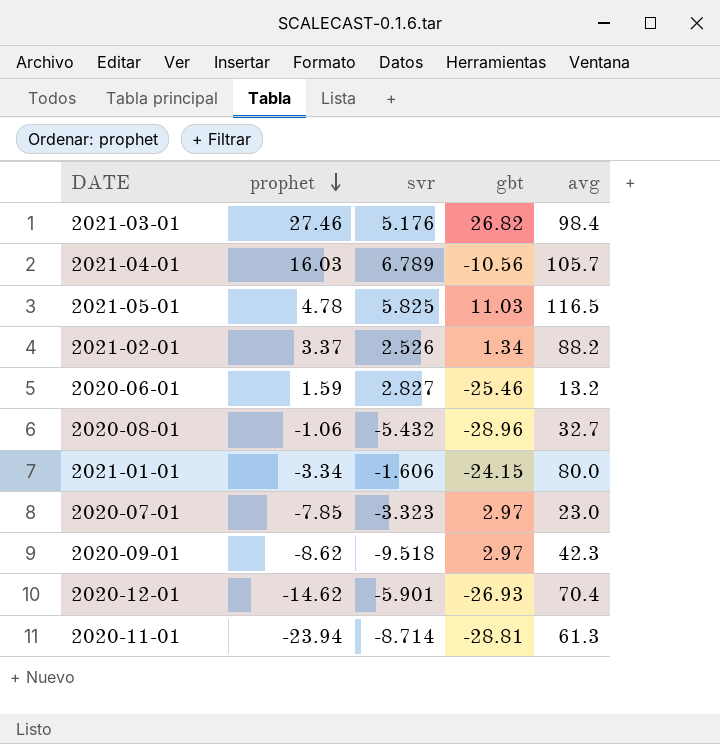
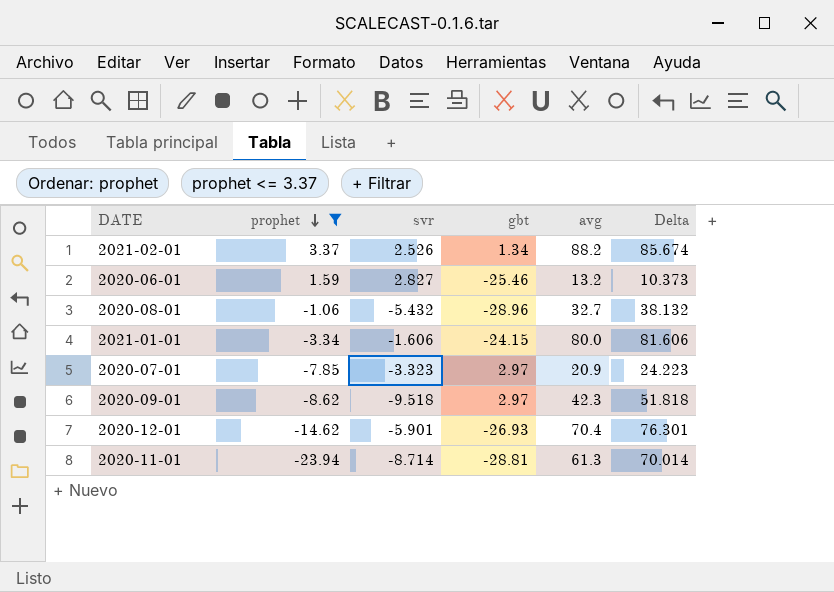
filter: none -> prophet <= 3.37
column Delta | formula: none -> [avg] - [svr]
2020-07-01 | avg: 23.0 -> 20.9

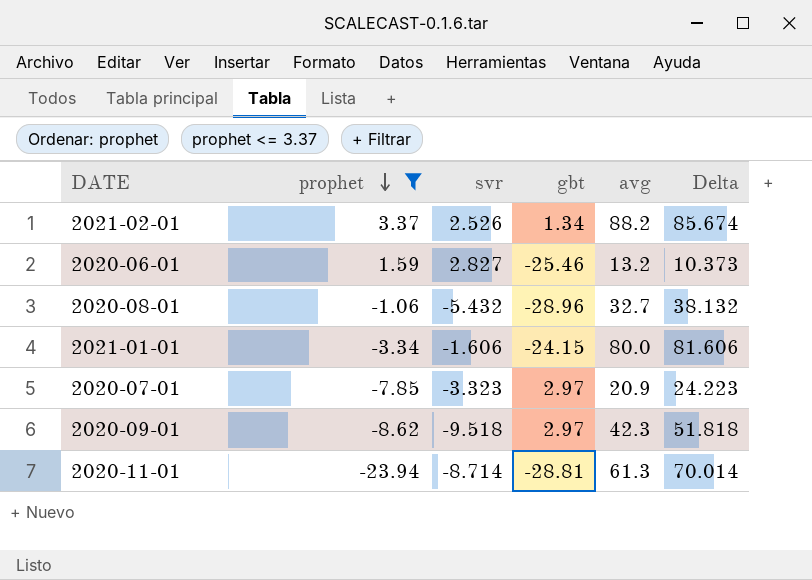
row 2020-12-01: -14.62 | -5.901 | -26.93 | 70.4 | 76.301 -> none

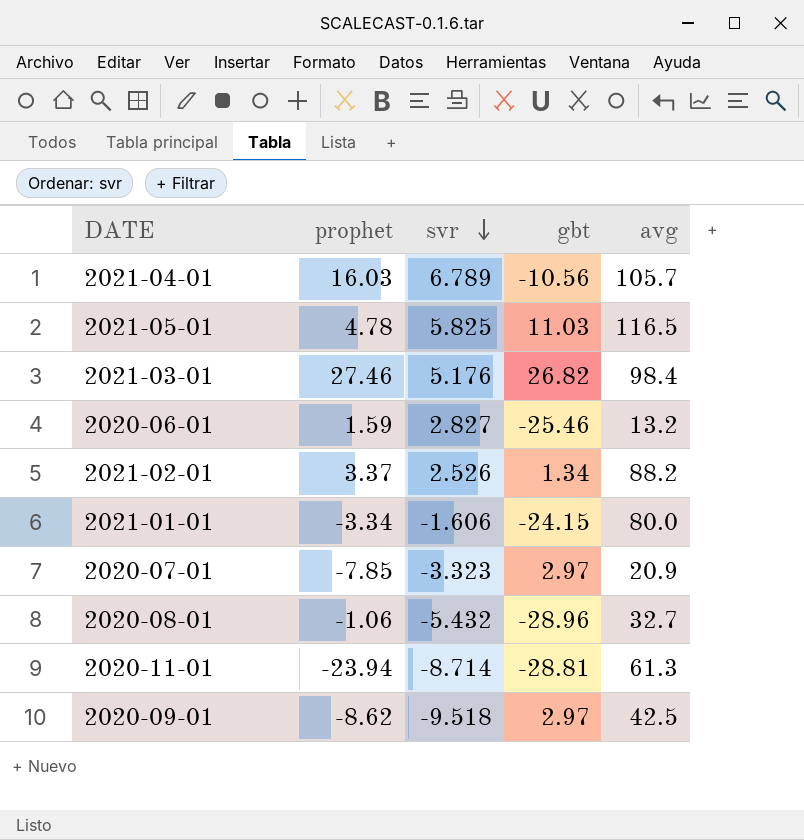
filter: prophet <= 3.37 -> none
row order: prophet descending -> svr descending
column Delta | formula: [avg] - [svr] -> none
2020-09-01 | avg: 42.3 -> 42.5

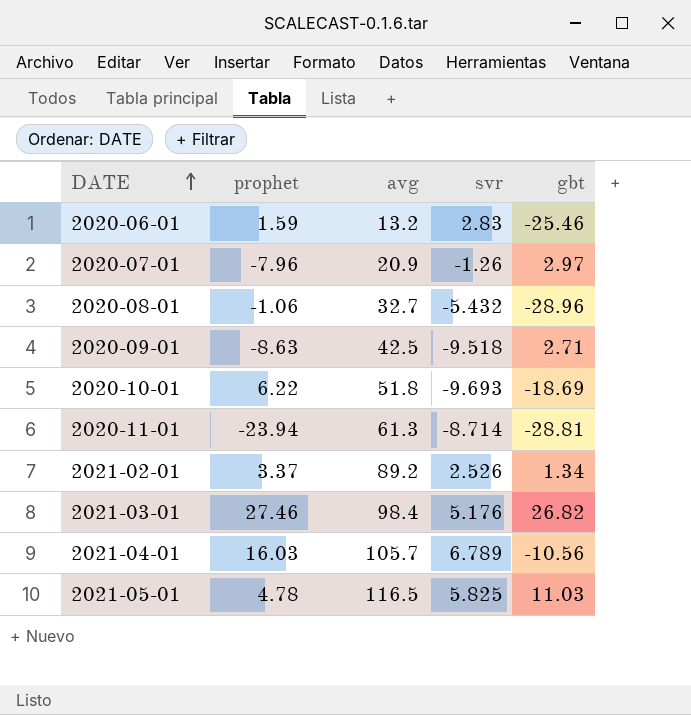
row order: svr descending -> DATE ascending
column avg | position: 5 -> 3
row 2021-01-01: -3.34 | -1.606 | -24.15 | 80.0 -> none
2020-06-01 | svr: 2.827 -> 2.83
2020-07-01 | prophet: -7.85 -> -7.96
2020-07-01 | svr: -3.323 -> -1.26
2020-09-01 | prophet: -8.62 -> -8.63
2020-09-01 | gbt: 2.97 -> 2.71
row 2020-10-01: none -> 6.22 | 51.8 | -9.693 | -18.69
2021-02-01 | avg: 88.2 -> 89.2

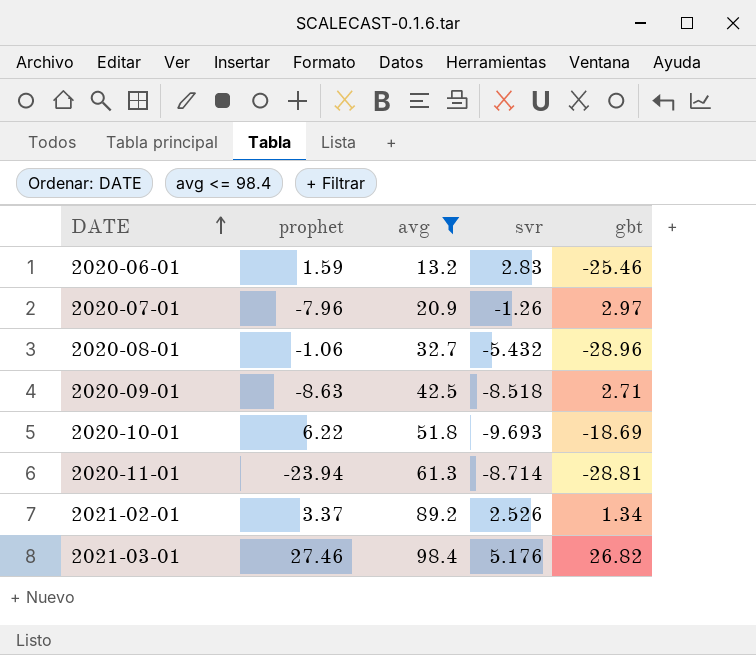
filter: none -> avg <= 98.4
2020-09-01 | svr: -9.518 -> -8.518

